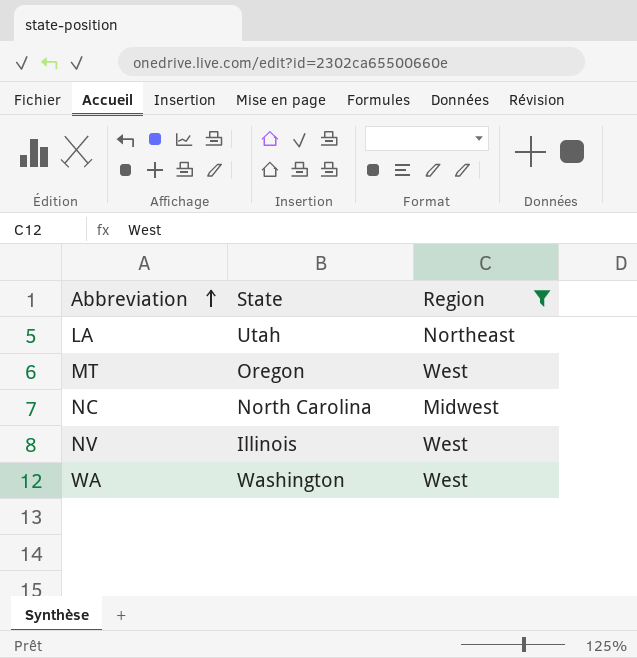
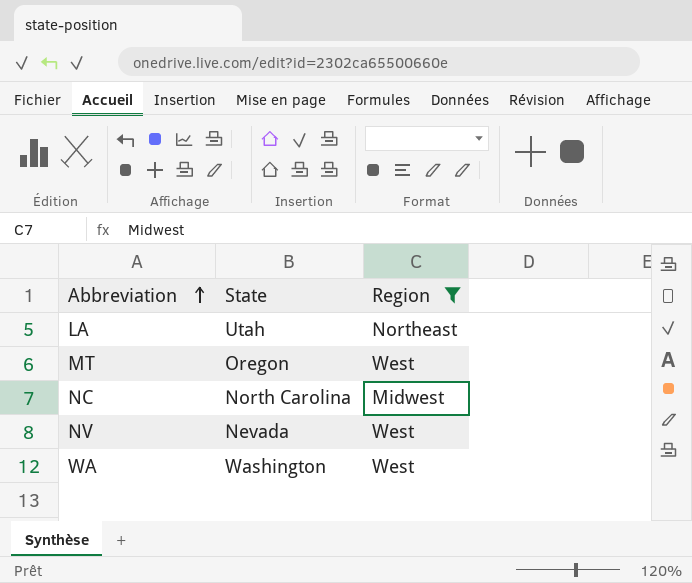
NV | State: Illinois -> Nevada

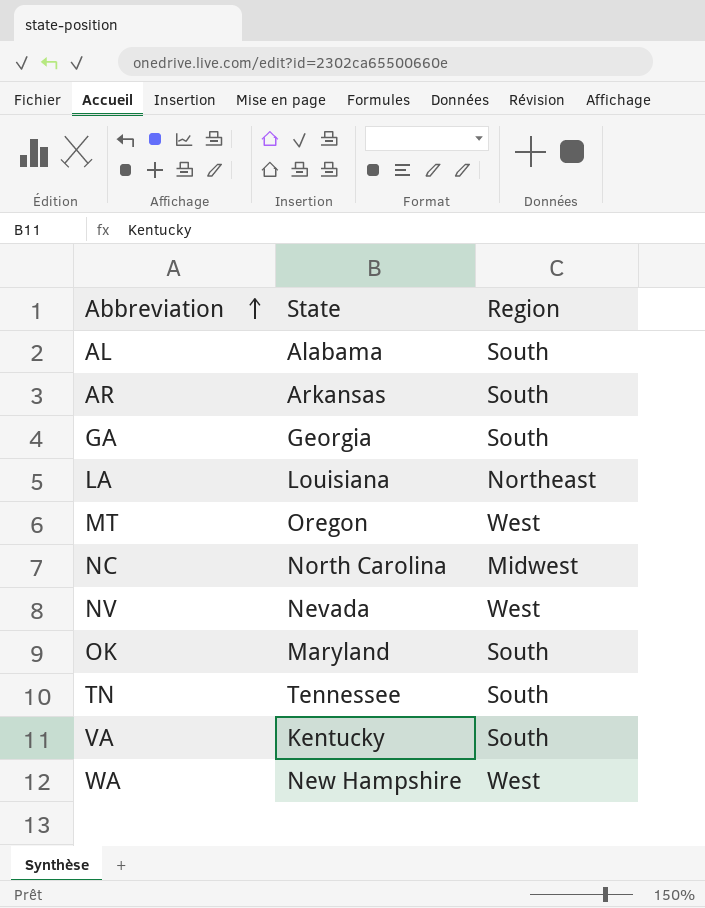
filter: Region != South -> none
LA | State: Utah -> Louisiana
WA | State: Washington -> New Hampshire

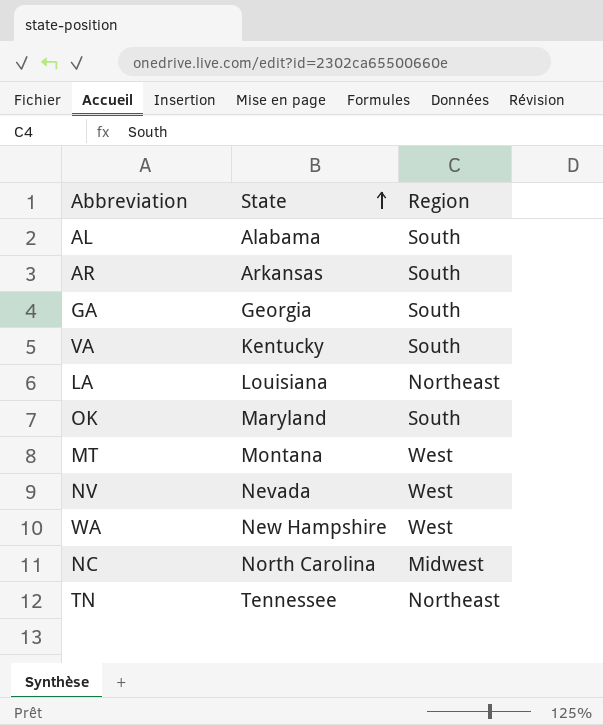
row order: Abbreviation ascending -> State ascending
MT | State: Oregon -> Montana
TN | Region: South -> Northeast

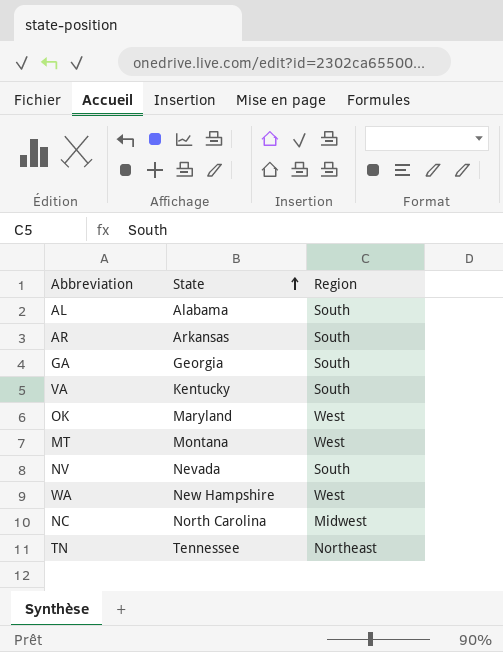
row LA: Louisiana | Northeast -> none
OK | Region: South -> West
NV | Region: West -> South

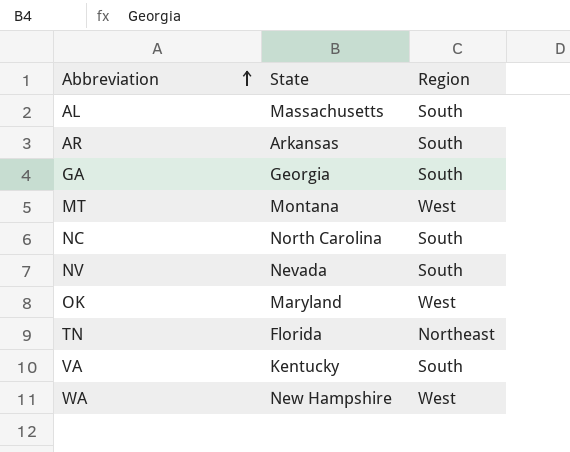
row order: State ascending -> Abbreviation ascending
AL | State: Alabama -> Massachusetts
NC | Region: Midwest -> South
TN | State: Tennessee -> Florida

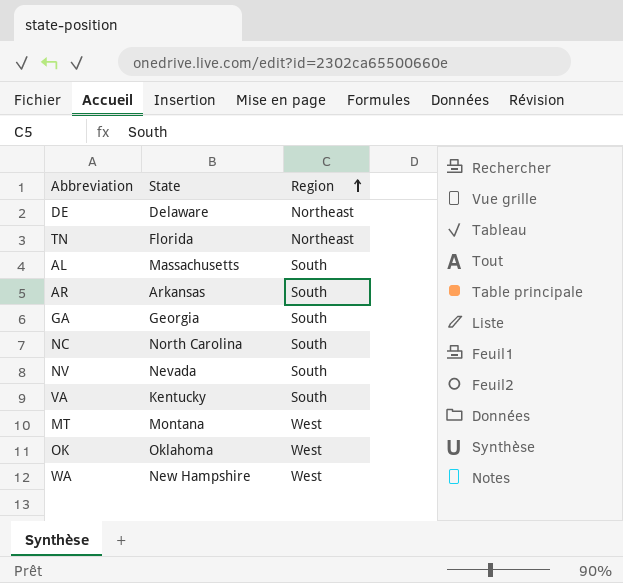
row order: Abbreviation ascending -> Region ascending
row DE: none -> Delaware | Northeast
OK | State: Maryland -> Oklahoma

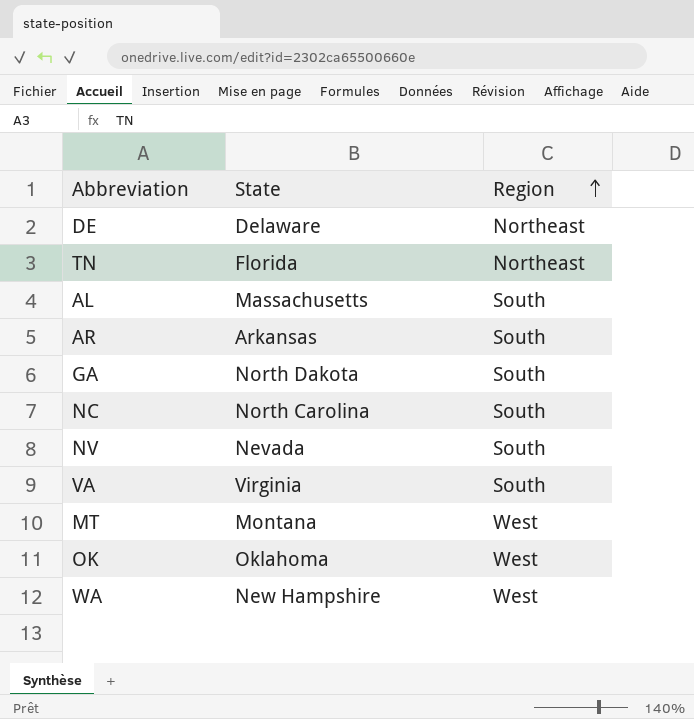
GA | State: Georgia -> North Dakota
VA | State: Kentucky -> Virginia

